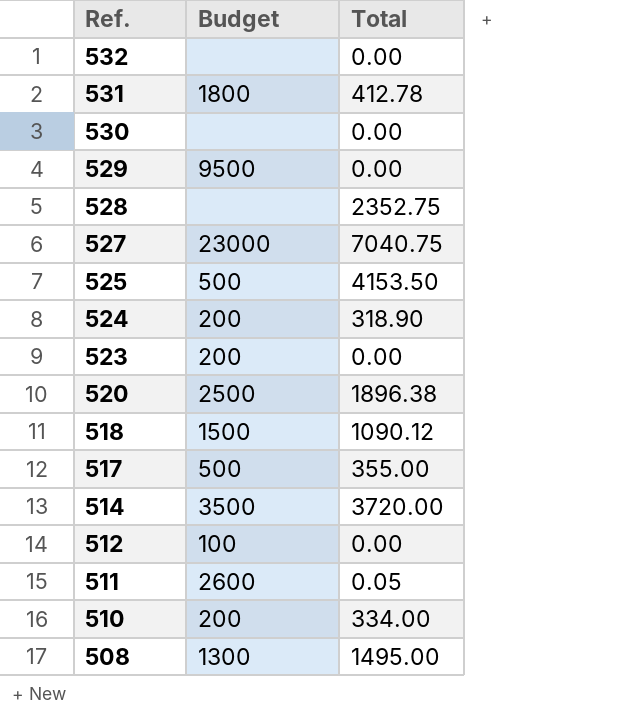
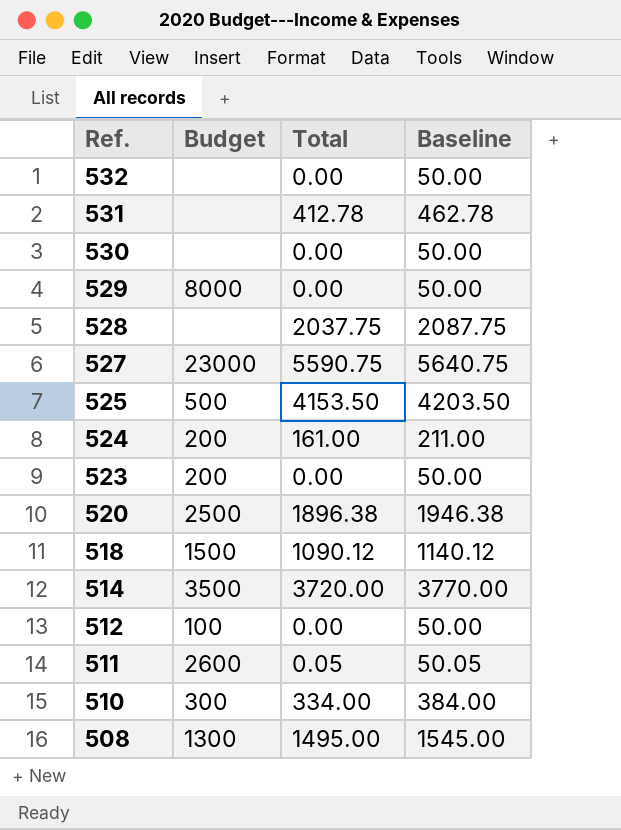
column Baseline | formula: none -> [Total] + 50
row 517: 500 | 355.00 -> none
531 | Budget: 1800 -> none
529 | Budget: 9500 -> 8000
528 | Total: 2352.75 -> 2037.75
527 | Total: 7040.75 -> 5590.75
524 | Total: 318.90 -> 161.00
510 | Budget: 200 -> 300

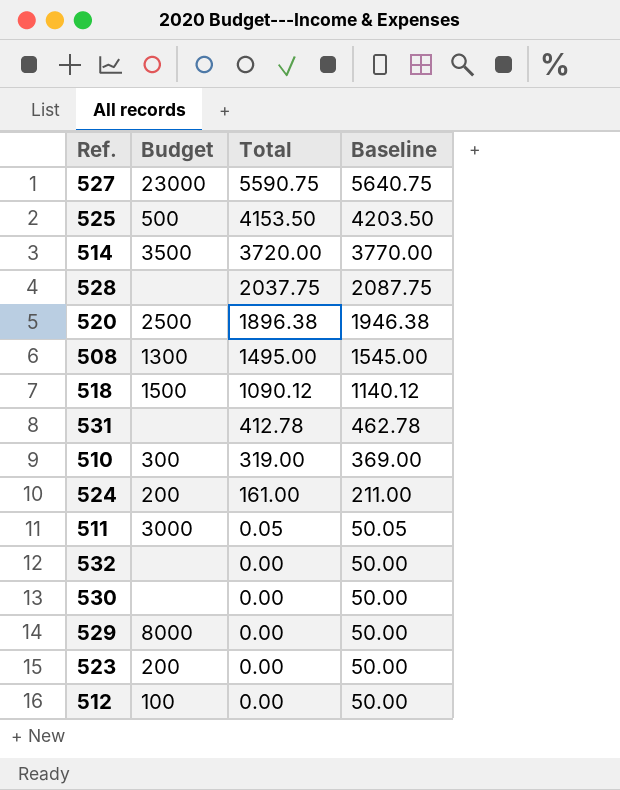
row order: Ref. descending -> Total descending
510 | Total: 334.00 -> 319.00
510 | Baseline: 384.00 -> 369.00
511 | Budget: 2600 -> 3000

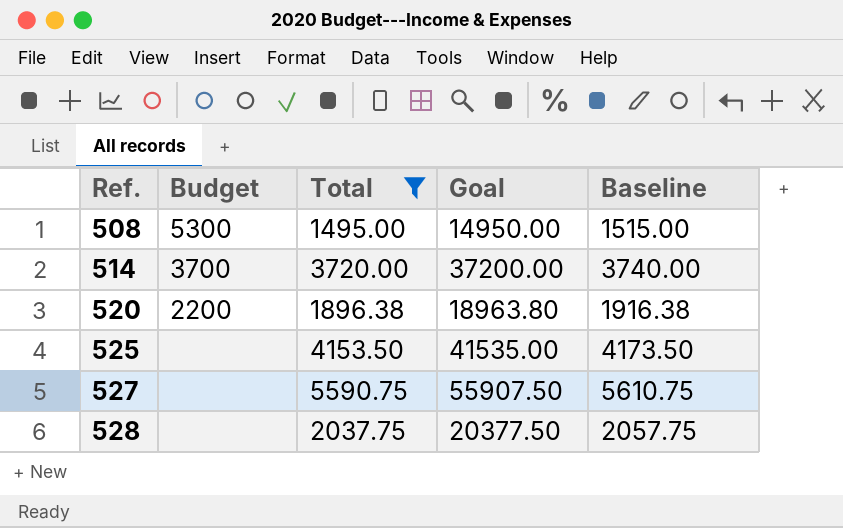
filter: none -> Total >= 1495.00
row order: Total descending -> Ref. ascending
column Goal | formula: none -> [Total] * 10
column Baseline | formula: [Total] + 50 -> [Total] + 20
508 | Budget: 1300 -> 5300
514 | Budget: 3500 -> 3700
520 | Budget: 2500 -> 2200
525 | Budget: 500 -> none
527 | Budget: 23000 -> none

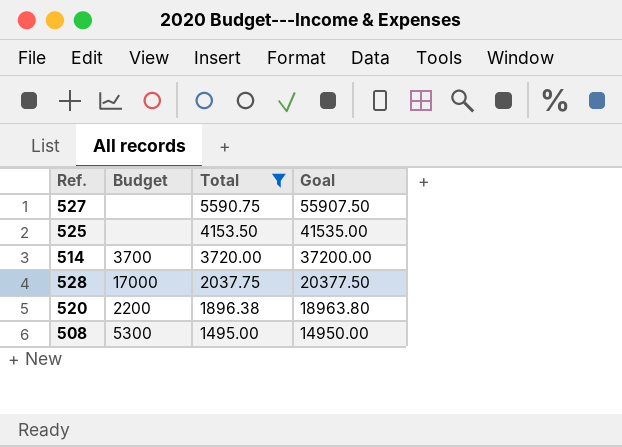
row order: Ref. ascending -> Total descending
column Baseline | formula: [Total] + 20 -> none
528 | Budget: none -> 17000

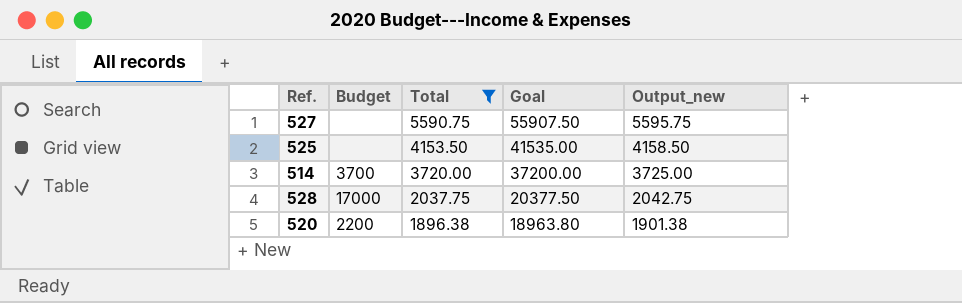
column Output_new | formula: none -> [Total] + 5
row 508: 5300 | 1495.00 | 14950.00 -> none

